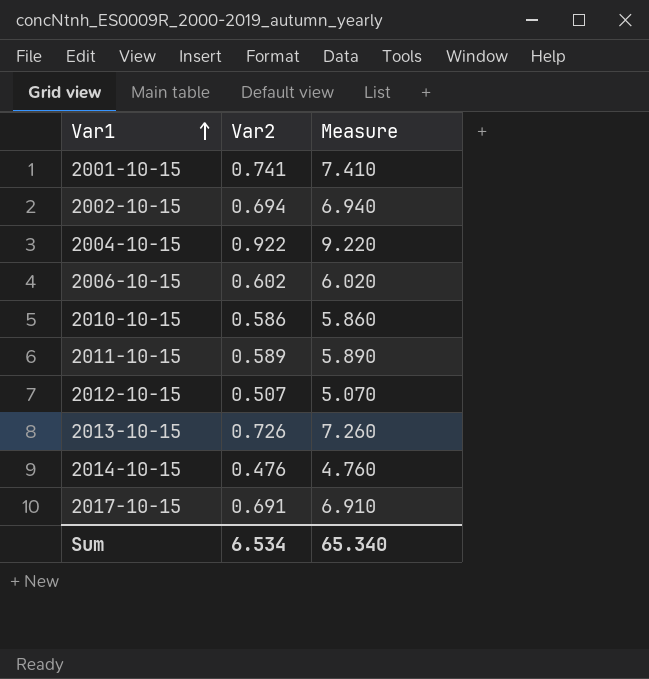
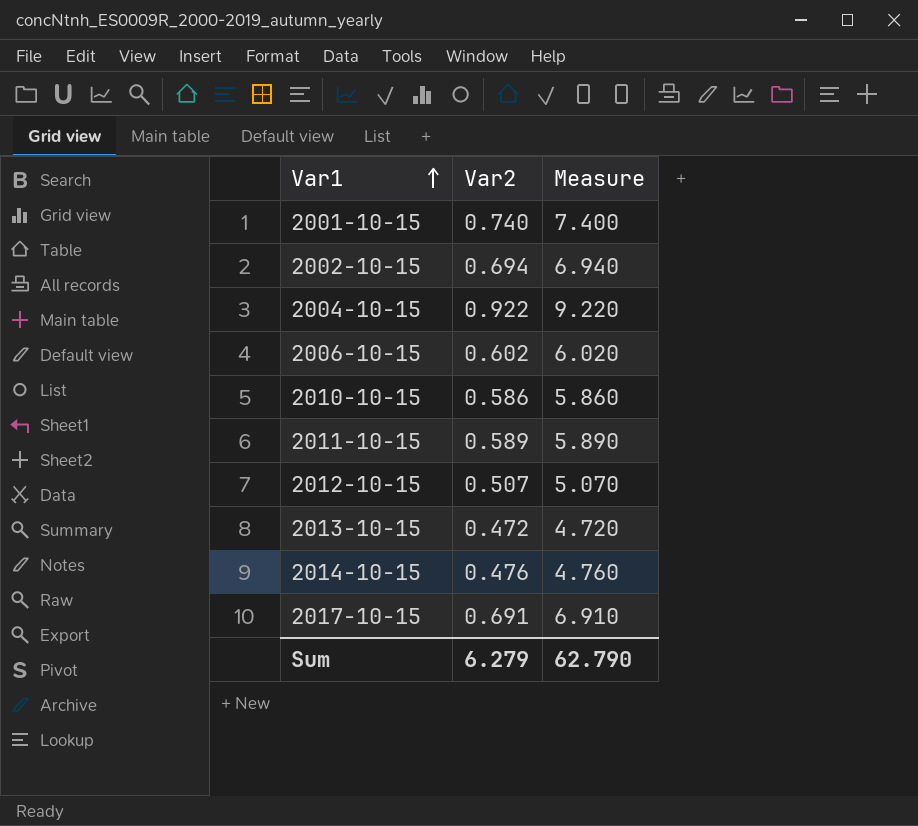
2001-10-15 | Var2: 0.741 -> 0.740
2001-10-15 | Measure: 7.410 -> 7.400
2013-10-15 | Var2: 0.726 -> 0.472
2013-10-15 | Measure: 7.260 -> 4.720
Sum | Var2: 6.534 -> 6.279
Sum | Measure: 65.340 -> 62.790

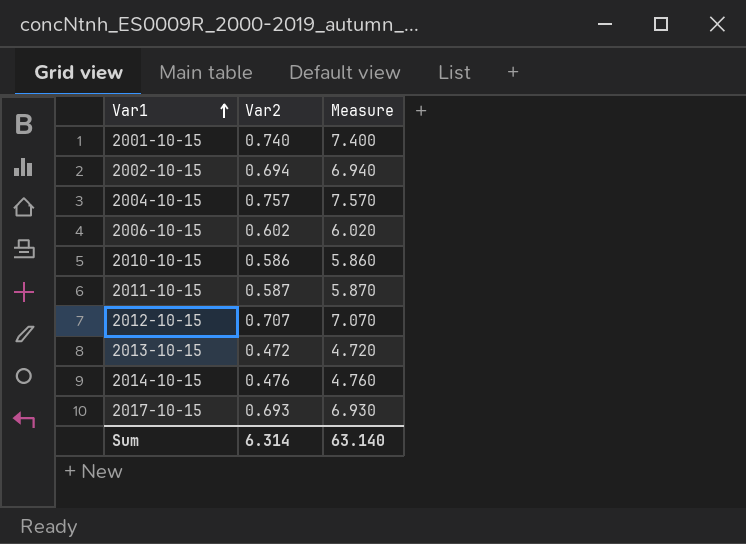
2004-10-15 | Var2: 0.922 -> 0.757
2004-10-15 | Measure: 9.220 -> 7.570
2011-10-15 | Var2: 0.589 -> 0.587
2011-10-15 | Measure: 5.890 -> 5.870
2012-10-15 | Var2: 0.507 -> 0.707
2012-10-15 | Measure: 5.070 -> 7.070
2017-10-15 | Var2: 0.691 -> 0.693
2017-10-15 | Measure: 6.910 -> 6.930
Sum | Var2: 6.279 -> 6.314
Sum | Measure: 62.790 -> 63.140

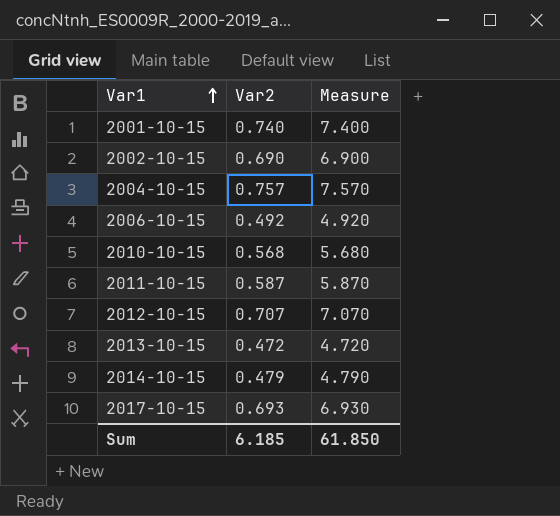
2002-10-15 | Var2: 0.694 -> 0.690
2002-10-15 | Measure: 6.940 -> 6.900
2006-10-15 | Var2: 0.602 -> 0.492
2006-10-15 | Measure: 6.020 -> 4.920
2010-10-15 | Var2: 0.586 -> 0.568
2010-10-15 | Measure: 5.860 -> 5.680
2014-10-15 | Var2: 0.476 -> 0.479
2014-10-15 | Measure: 4.760 -> 4.790
Sum | Var2: 6.314 -> 6.185
Sum | Measure: 63.140 -> 61.850

